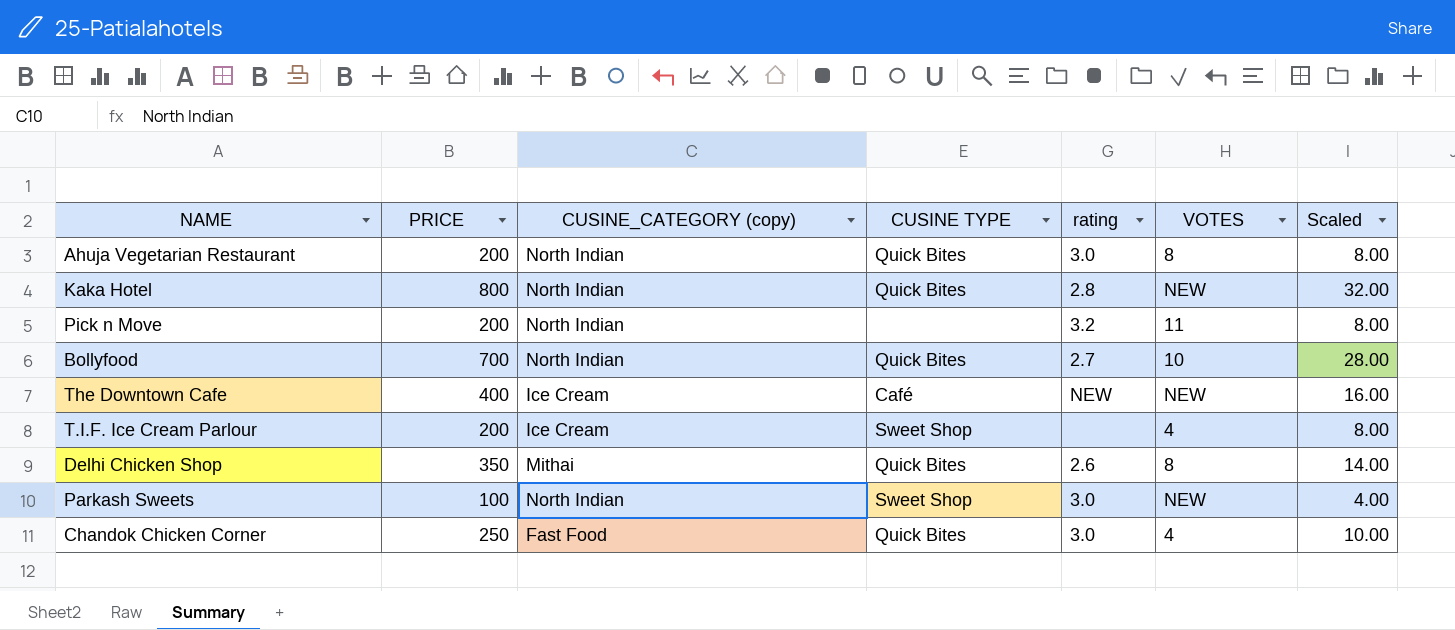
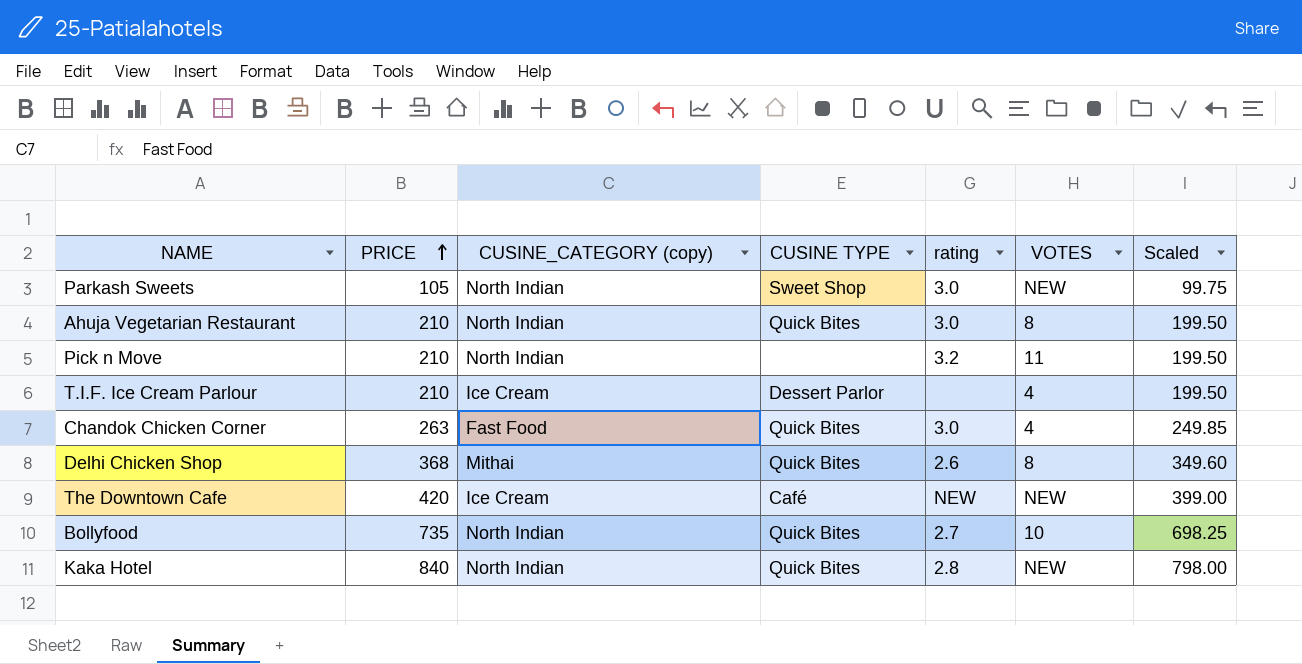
row order: none -> PRICE ascending
column Scaled | formula: [PRICE] * 0.04 -> [PRICE] * 0.95
Parkash Sweets | PRICE: 100 -> 105
Ahuja Vegetarian Restaurant | PRICE: 200 -> 210
Pick n Move | PRICE: 200 -> 210
T.I.F. Ice Cream Parlour | PRICE: 200 -> 210
T.I.F. Ice Cream Parlour | CUSINE TYPE: Sweet Shop -> Dessert Parlor
Chandok Chicken Corner | PRICE: 250 -> 263
Delhi Chicken Shop | PRICE: 350 -> 368
The Downtown Cafe | PRICE: 400 -> 420
Bollyfood | PRICE: 700 -> 735
Kaka Hotel | PRICE: 800 -> 840

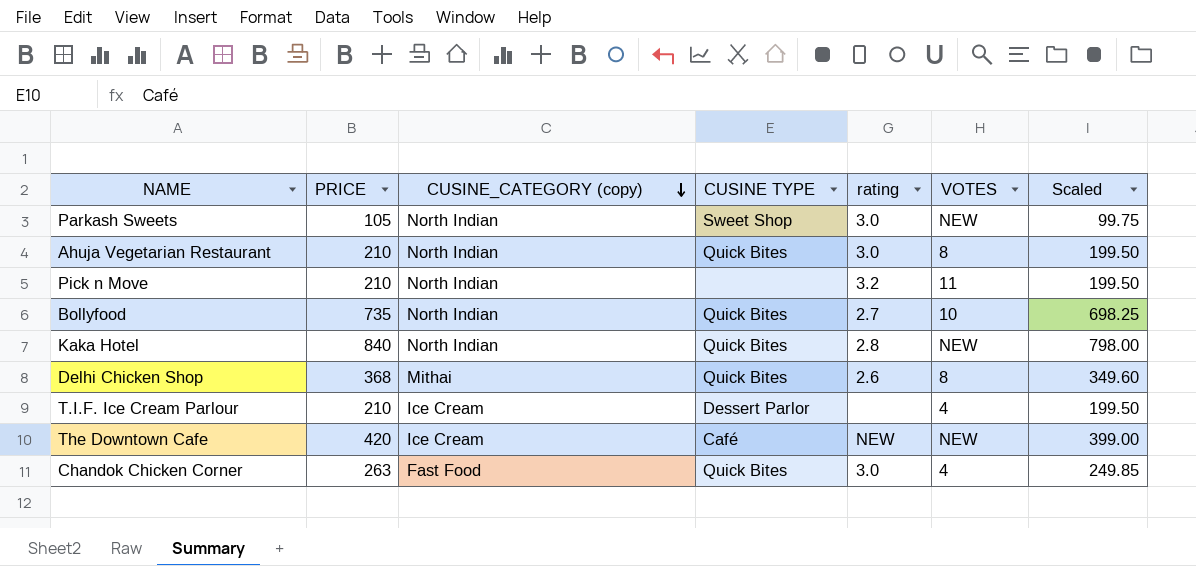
row order: PRICE ascending -> CUSINE_CATEGORY (copy) descending

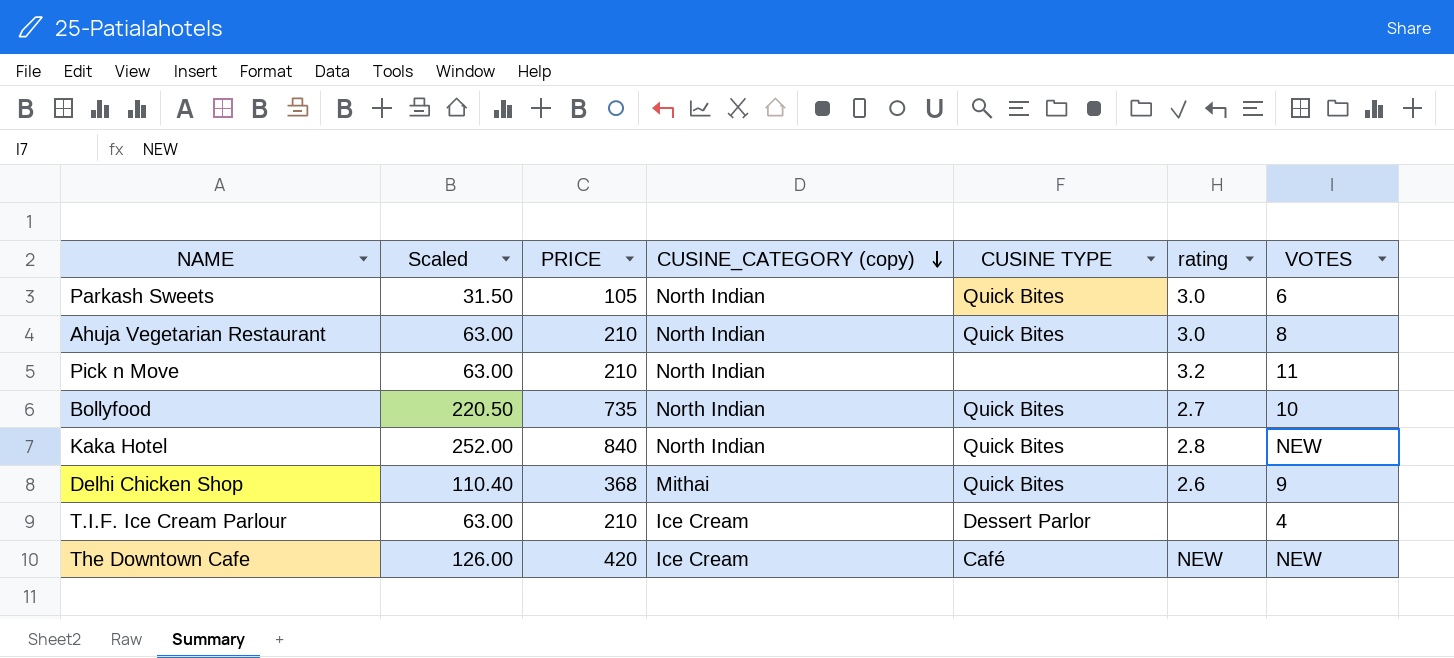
column Scaled | formula: [PRICE] * 0.95 -> [PRICE] * 0.3
column Scaled | position: 7 -> 2
row Chandok Chicken Corner: 263 | Fast Food | Quick Bites | 3.0 | 4 | 249.85 -> none
Parkash Sweets | CUSINE TYPE: Sweet Shop -> Quick Bites
Parkash Sweets | VOTES: NEW -> 6
Delhi Chicken Shop | VOTES: 8 -> 9

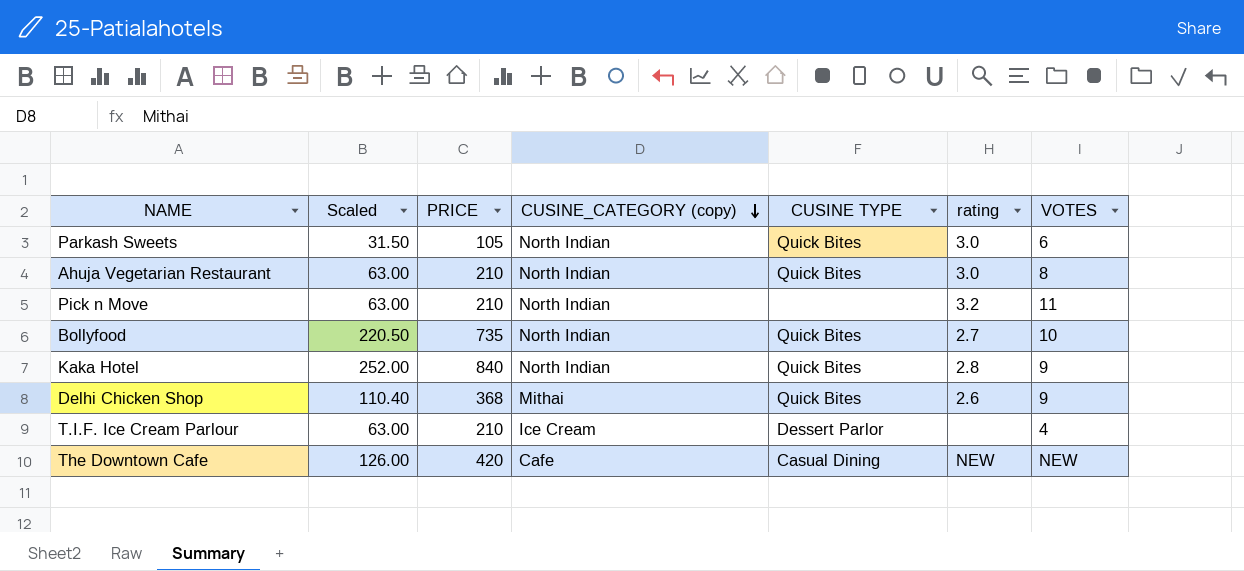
Kaka Hotel | VOTES: NEW -> 9
The Downtown Cafe | CUSINE_CATEGORY (copy): Ice Cream -> Cafe
The Downtown Cafe | CUSINE TYPE: Café -> Casual Dining

